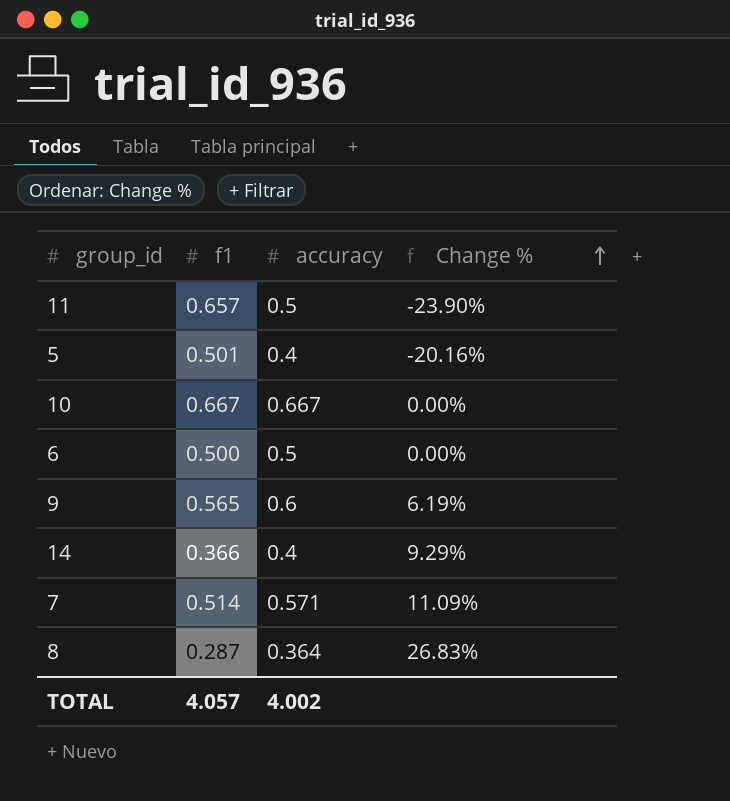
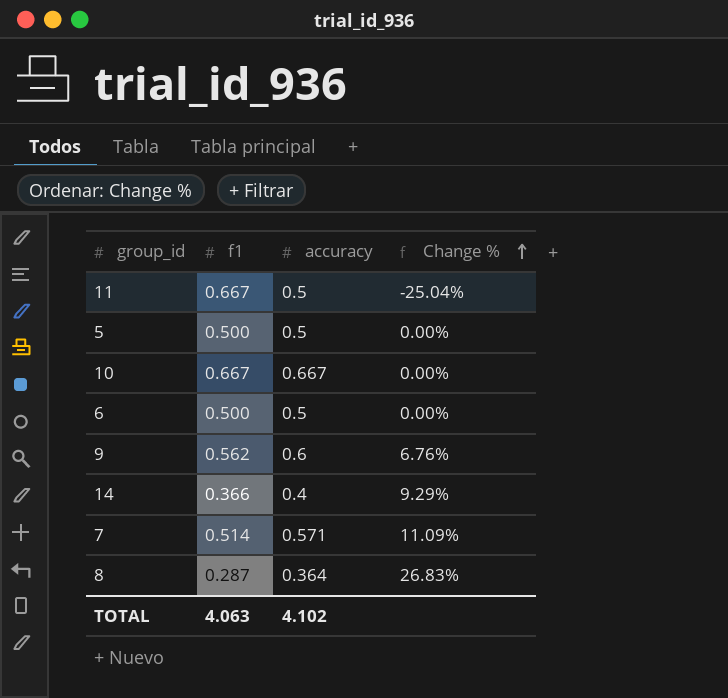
11 | f1: 0.657 -> 0.667
11 | Change %: -23.90% -> -25.04%
5 | f1: 0.501 -> 0.500
5 | accuracy: 0.4 -> 0.5
5 | Change %: -20.16% -> 0.00%
9 | f1: 0.565 -> 0.562
9 | Change %: 6.19% -> 6.76%
TOTAL | f1: 4.057 -> 4.063
TOTAL | accuracy: 4.002 -> 4.102

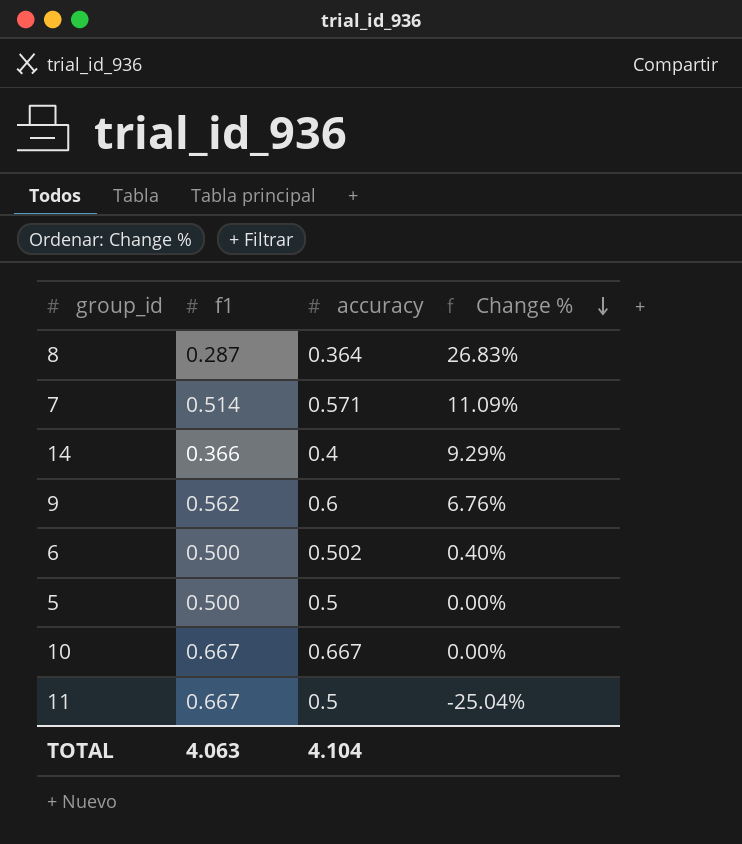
row order: Change % ascending -> Change % descending
6 | accuracy: 0.5 -> 0.502
6 | Change %: 0.00% -> 0.40%
TOTAL | accuracy: 4.102 -> 4.104

